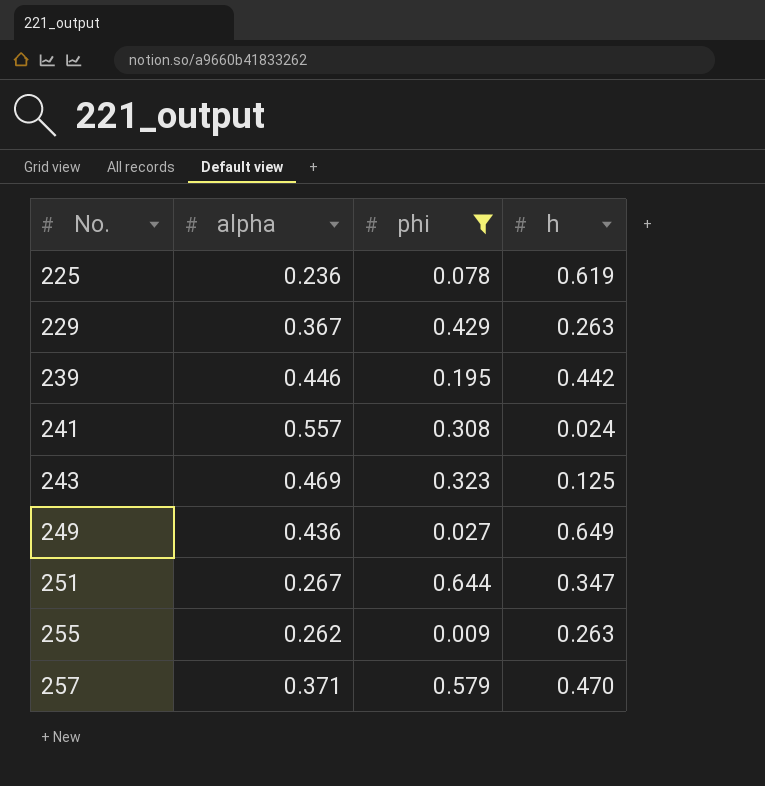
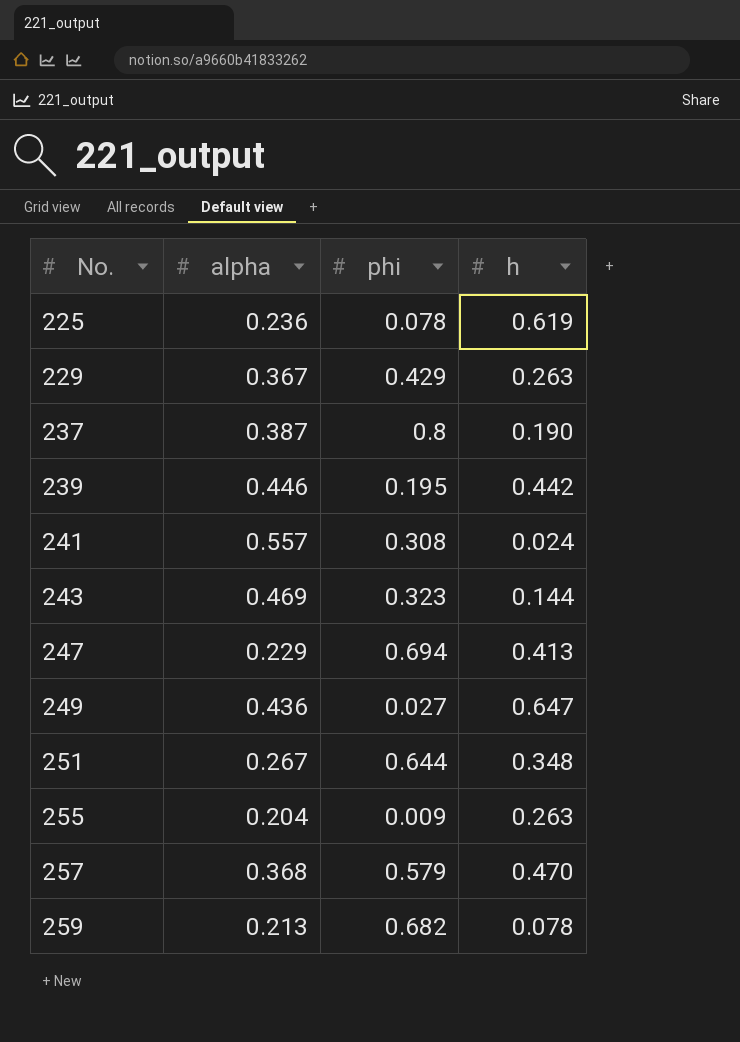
filter: phi <= 0.644 -> none
243 | h: 0.125 -> 0.144
249 | h: 0.649 -> 0.647
251 | h: 0.347 -> 0.348
255 | alpha: 0.262 -> 0.204
257 | alpha: 0.371 -> 0.368

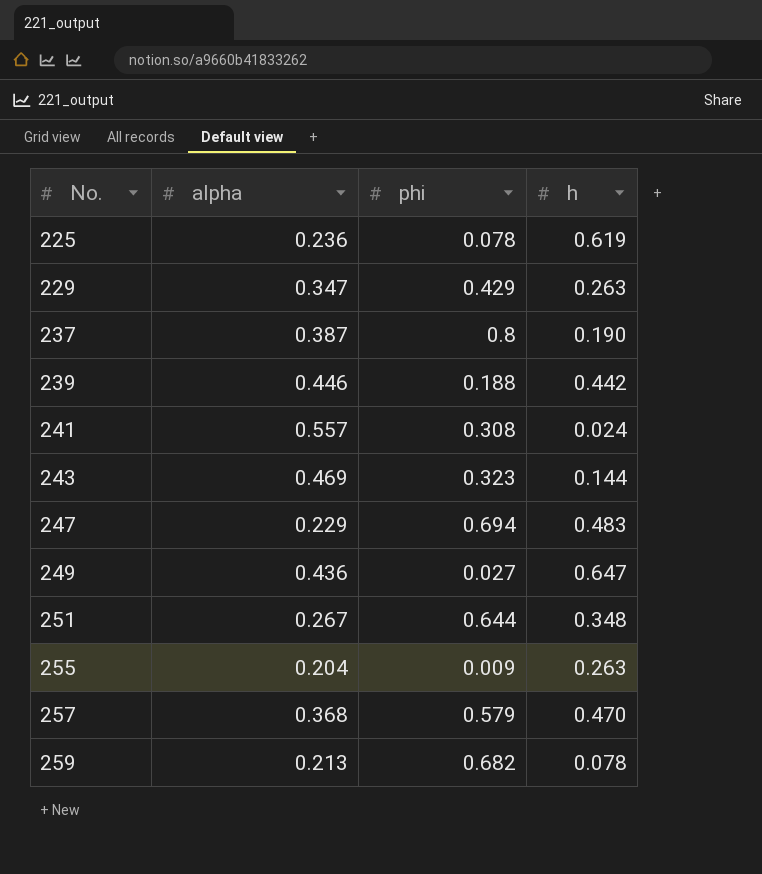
229 | alpha: 0.367 -> 0.347
239 | phi: 0.195 -> 0.188
247 | h: 0.413 -> 0.483

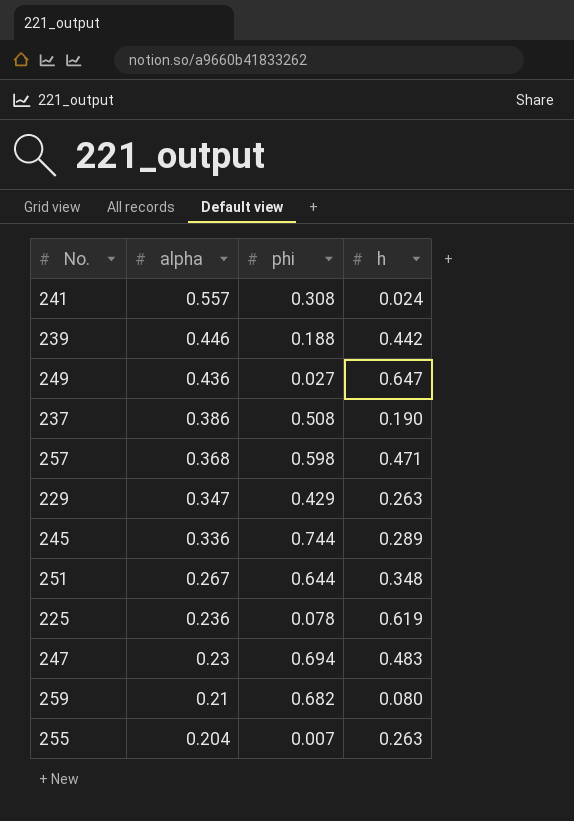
row order: No. ascending -> alpha descending
row 243: 0.469 | 0.323 | 0.144 -> none
237 | alpha: 0.387 -> 0.386
237 | phi: 0.8 -> 0.508
257 | phi: 0.579 -> 0.598
257 | h: 0.470 -> 0.471
row 245: none -> 0.336 | 0.744 | 0.289
247 | alpha: 0.229 -> 0.23
259 | alpha: 0.213 -> 0.21
259 | h: 0.078 -> 0.080
255 | phi: 0.009 -> 0.007

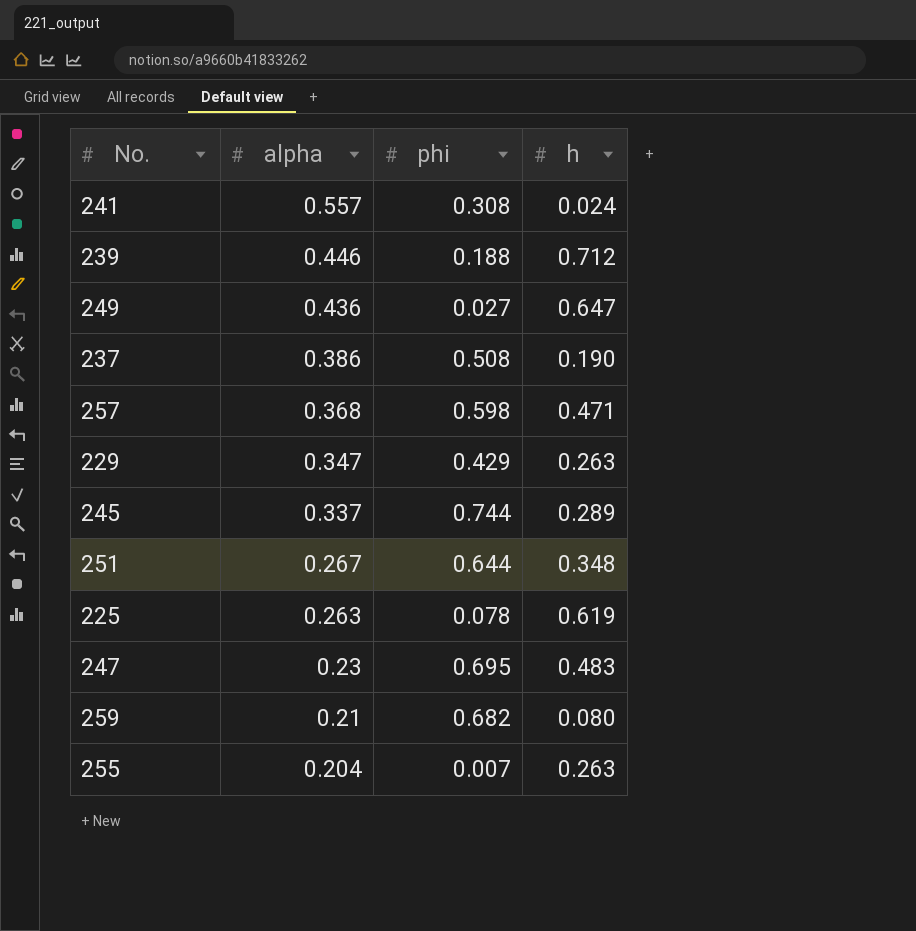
239 | h: 0.442 -> 0.712
245 | alpha: 0.336 -> 0.337
225 | alpha: 0.236 -> 0.263
247 | phi: 0.694 -> 0.695

